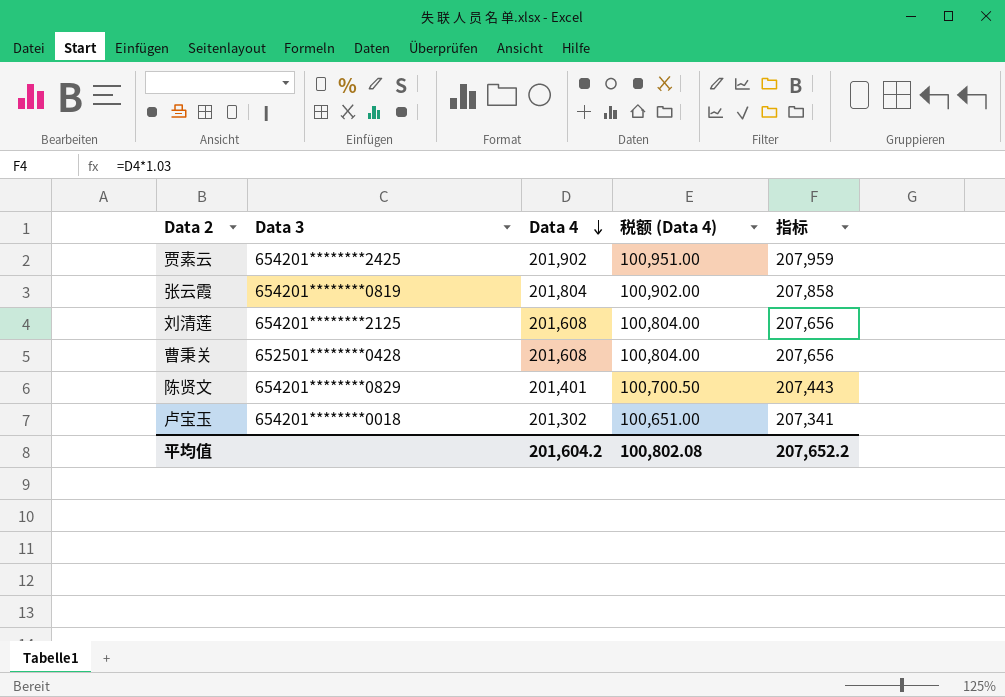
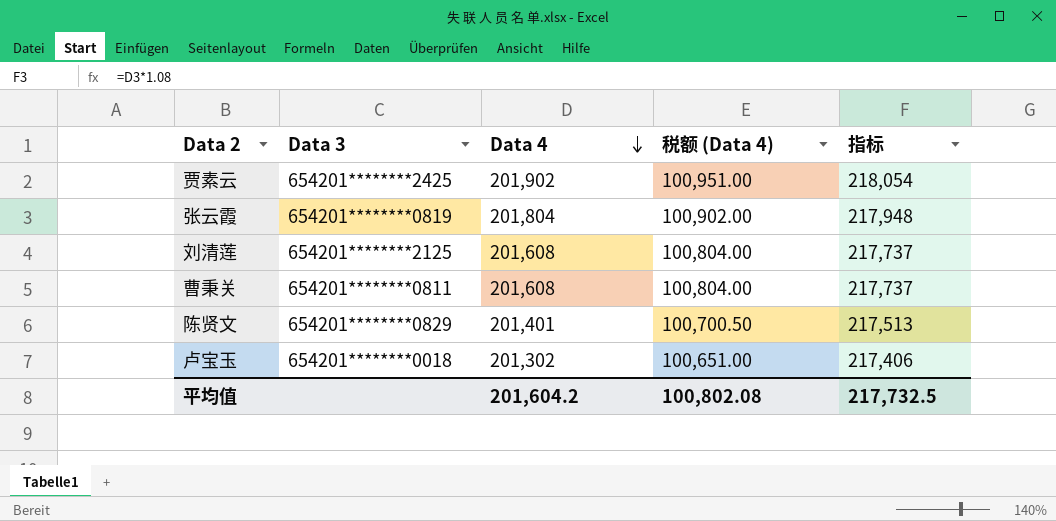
column 指标 | formula: [Data 4] * 1.03 -> [Data 4] * 1.08
曹秉关 | Data 3: 652501********0428 -> 654201********0811
平均值 | 指标: 207,652.2 -> 217,732.5

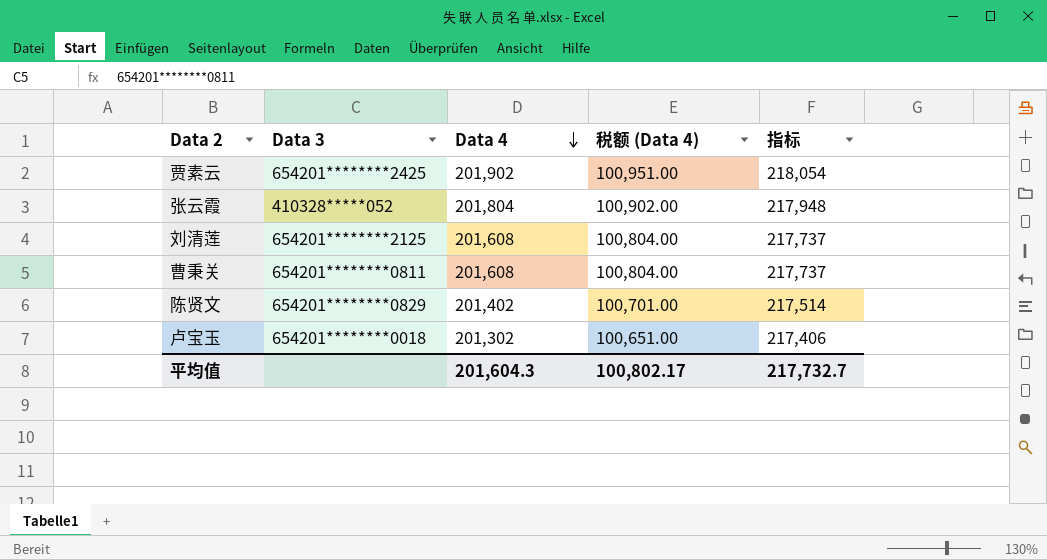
张云霞 | Data 3: 654201********0819 -> 410328*****052
陈贤文 | Data 4: 201,401 -> 201,402
陈贤文 | 税额 (Data 4): 100,700.50 -> 100,701.00
陈贤文 | 指标: 217,513 -> 217,514
平均值 | Data 4: 201,604.2 -> 201,604.3
平均值 | 税额 (Data 4): 100,802.08 -> 100,802.17
平均值 | 指标: 217,732.5 -> 217,732.7

